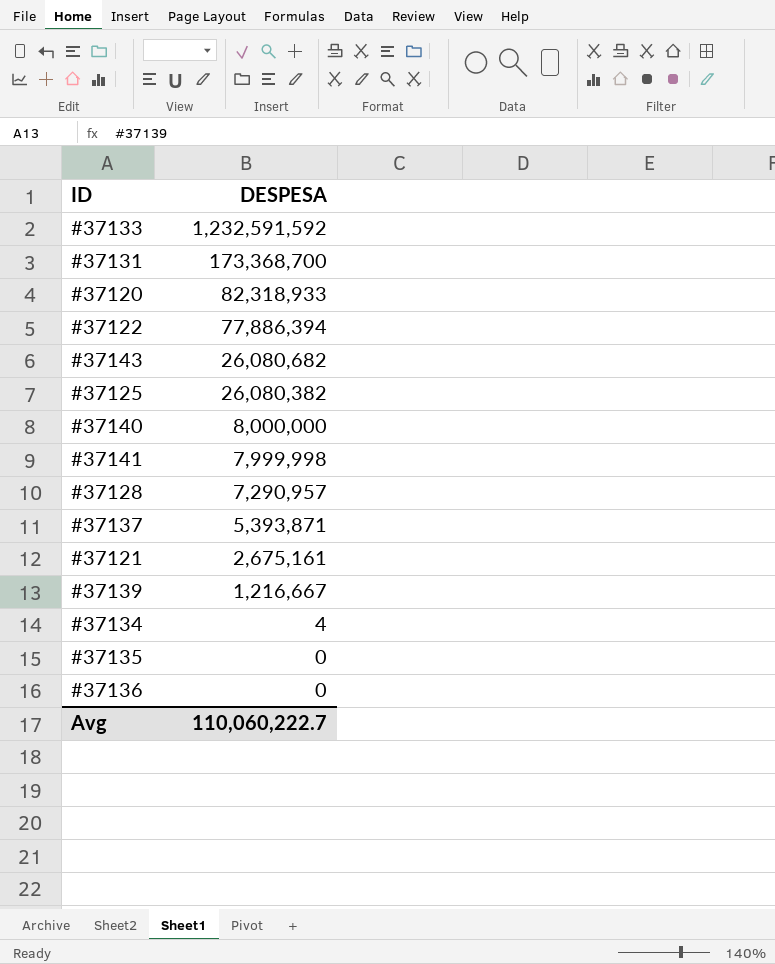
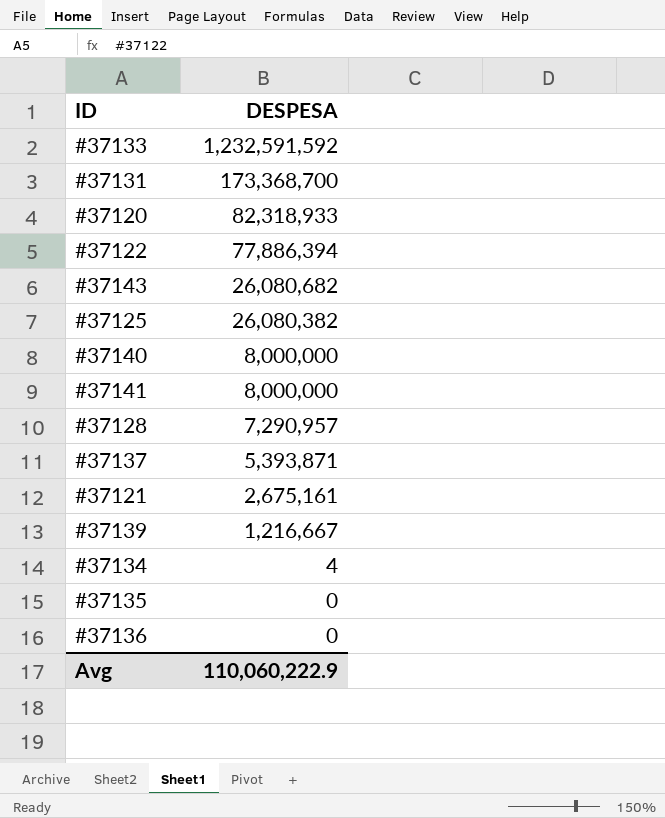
#37141 | DESPESA: 7,999,998 -> 8,000,000
Avg | DESPESA: 110,060,222.7 -> 110,060,222.9

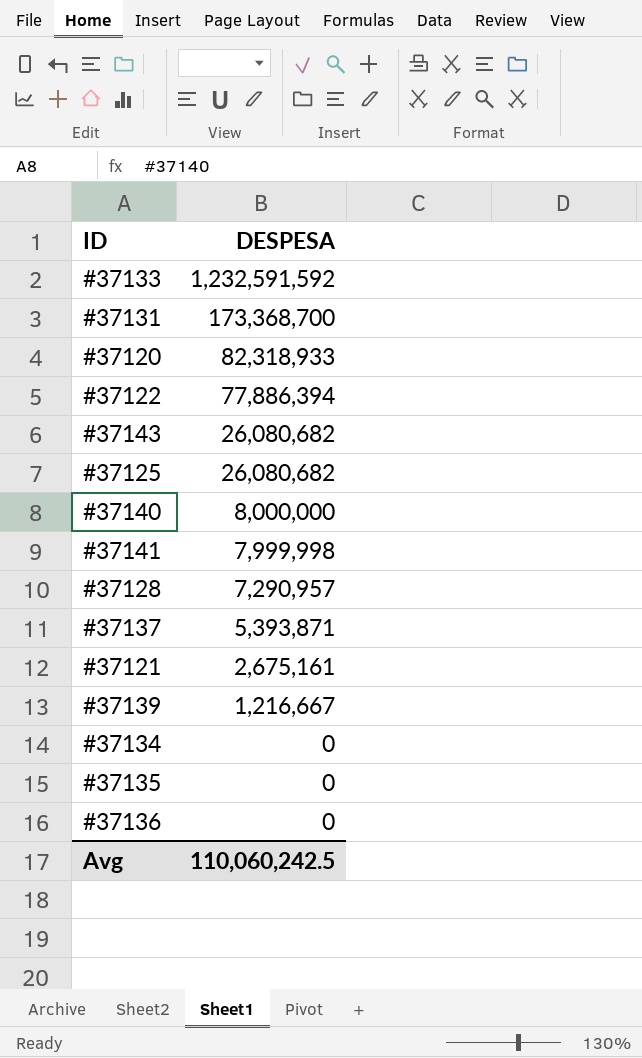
#37125 | DESPESA: 26,080,382 -> 26,080,682
#37141 | DESPESA: 8,000,000 -> 7,999,998
#37134 | DESPESA: 4 -> 0
Avg | DESPESA: 110,060,222.9 -> 110,060,242.5

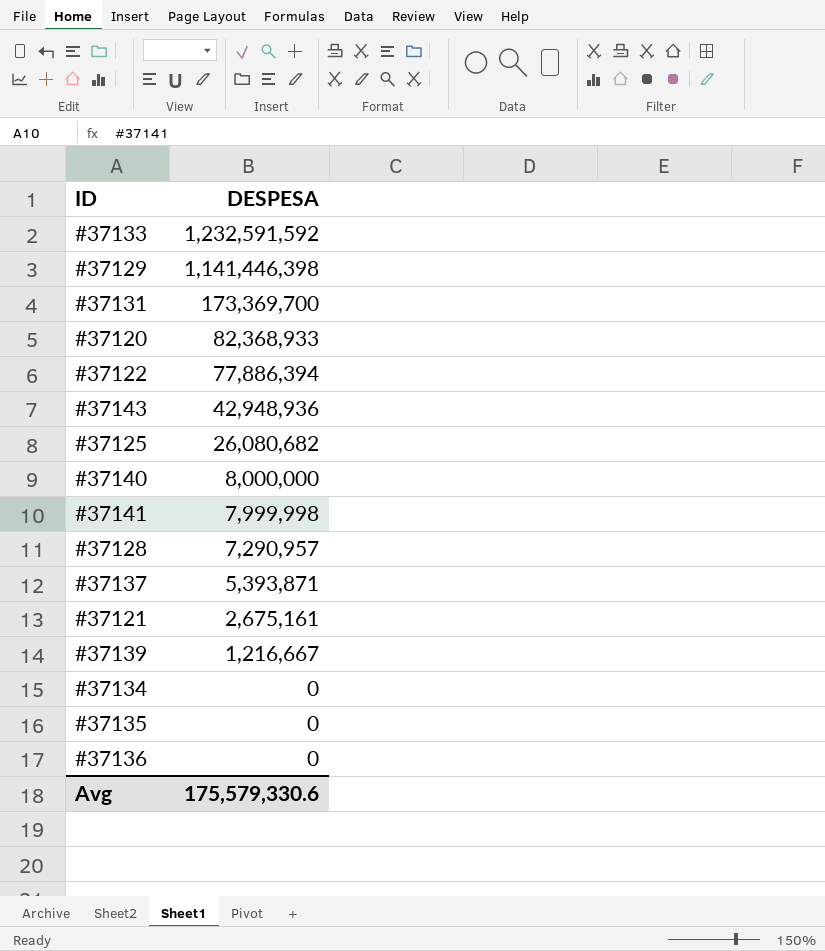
row #37129: none -> 1,141,446,398
#37131 | DESPESA: 173,368,700 -> 173,369,700
#37120 | DESPESA: 82,318,933 -> 82,368,933
#37143 | DESPESA: 26,080,682 -> 42,948,936
Avg | DESPESA: 110,060,242.5 -> 175,579,330.6

